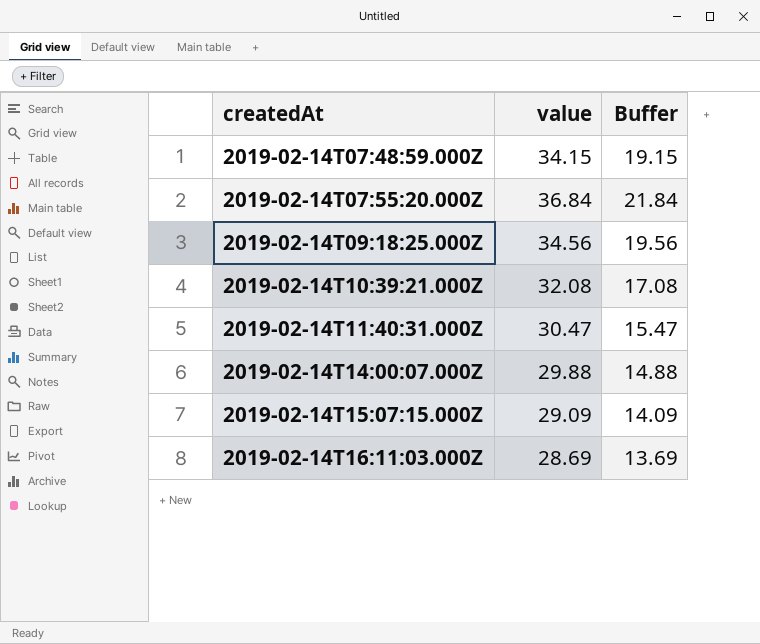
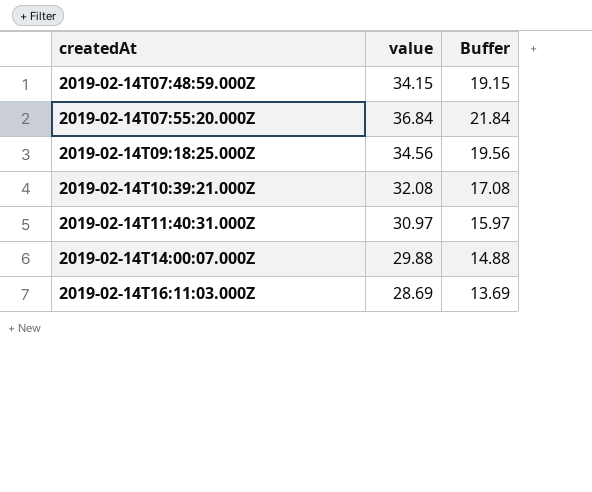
row 2019-02-14T15:07:15.000Z: 29.09 | 14.09 -> none
2019-02-14T11:40:31.000Z | value: 30.47 -> 30.97
2019-02-14T11:40:31.000Z | Buffer: 15.47 -> 15.97

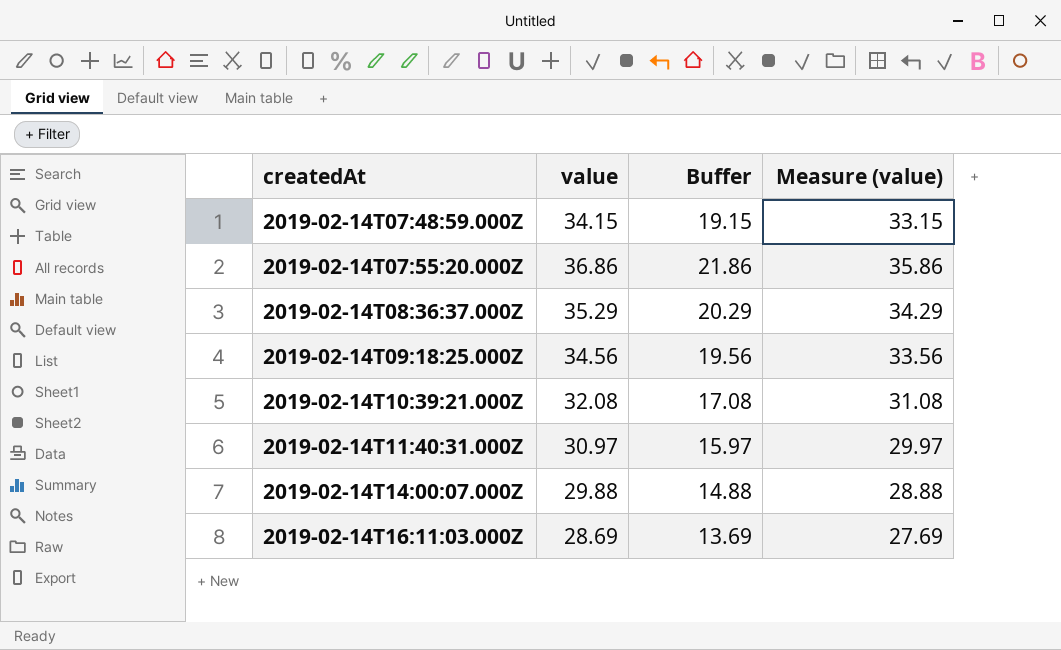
column Measure (value) | formula: none -> [value] - 1
2019-02-14T07:55:20.000Z | value: 36.84 -> 36.86
2019-02-14T07:55:20.000Z | Buffer: 21.84 -> 21.86
row 2019-02-14T08:36:37.000Z: none -> 35.29 | 20.29 | 34.29

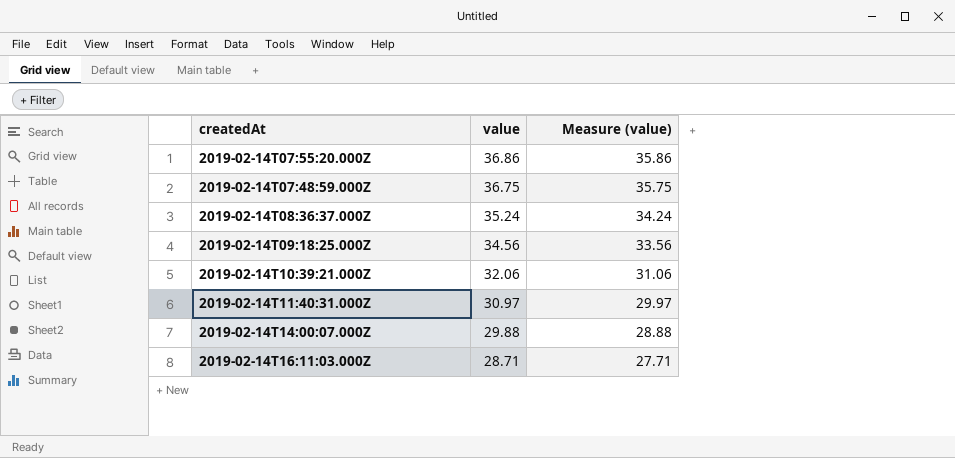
row order: createdAt ascending -> value descending
column Buffer | formula: [value] - 15 -> none
2019-02-14T07:48:59.000Z | value: 34.15 -> 36.75
2019-02-14T07:48:59.000Z | Measure (value): 33.15 -> 35.75
2019-02-14T08:36:37.000Z | value: 35.29 -> 35.24
2019-02-14T08:36:37.000Z | Measure (value): 34.29 -> 34.24
2019-02-14T10:39:21.000Z | value: 32.08 -> 32.06
2019-02-14T10:39:21.000Z | Measure (value): 31.08 -> 31.06
2019-02-14T16:11:03.000Z | value: 28.69 -> 28.71
2019-02-14T16:11:03.000Z | Measure (value): 27.69 -> 27.71

